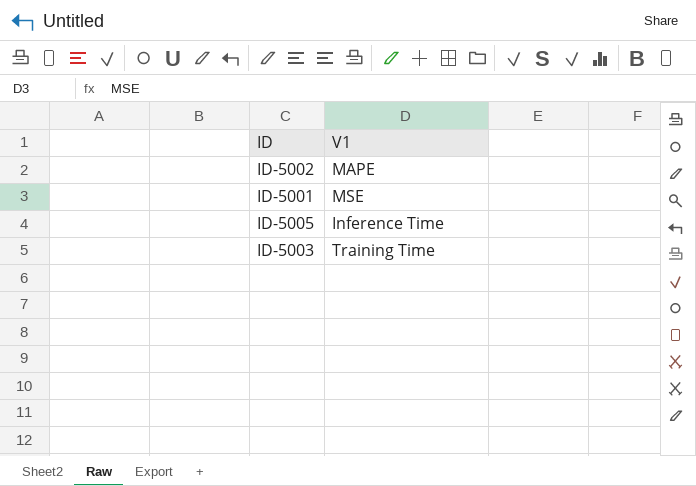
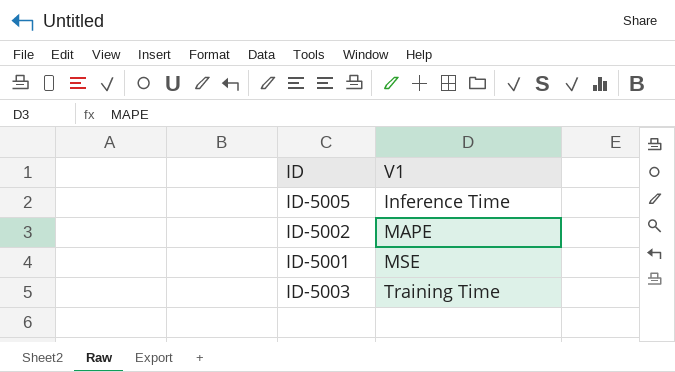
row order: none -> V1 ascending

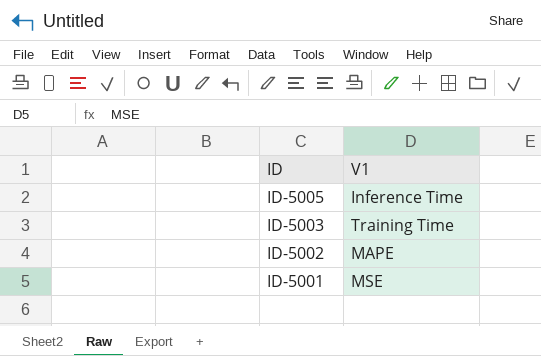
row order: V1 ascending -> ID descending

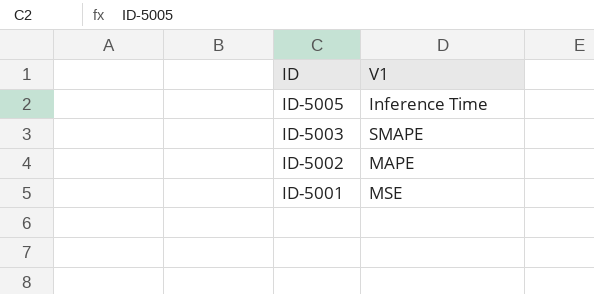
ID-5003 | V1: Training Time -> SMAPE

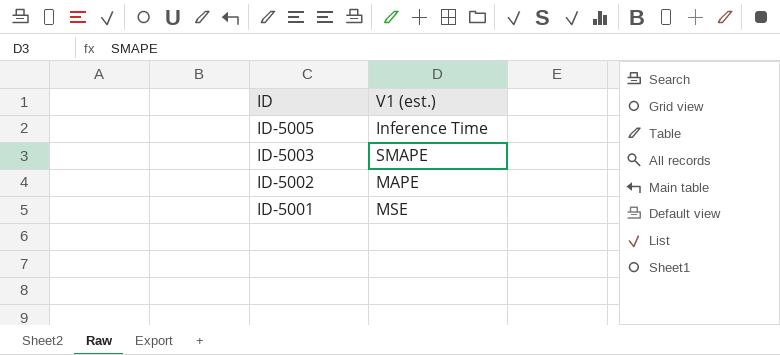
column name: V1 -> V1 (est.)

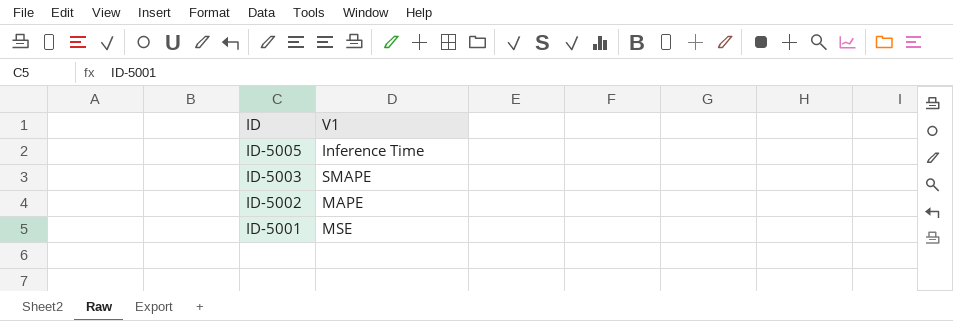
column name: V1 (est.) -> V1

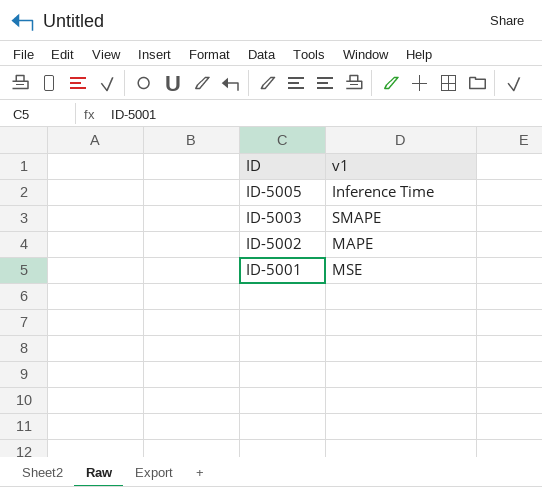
column name: V1 -> v1

